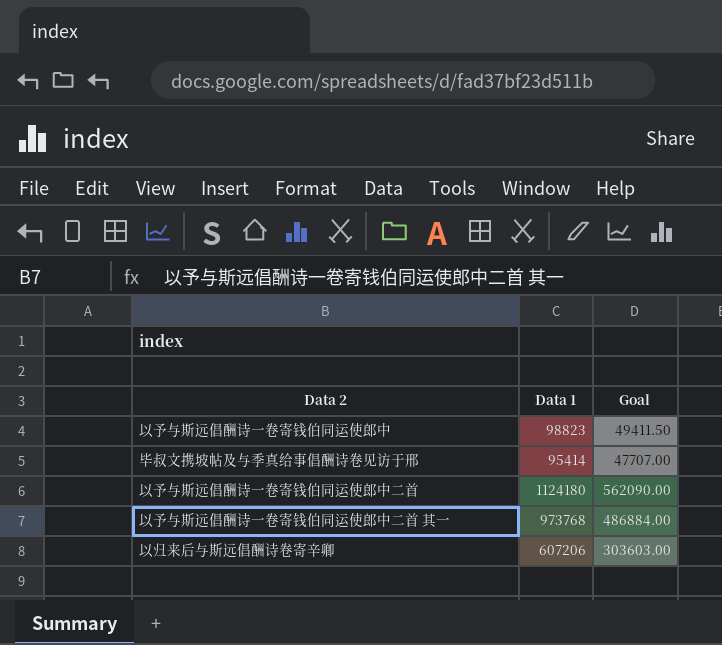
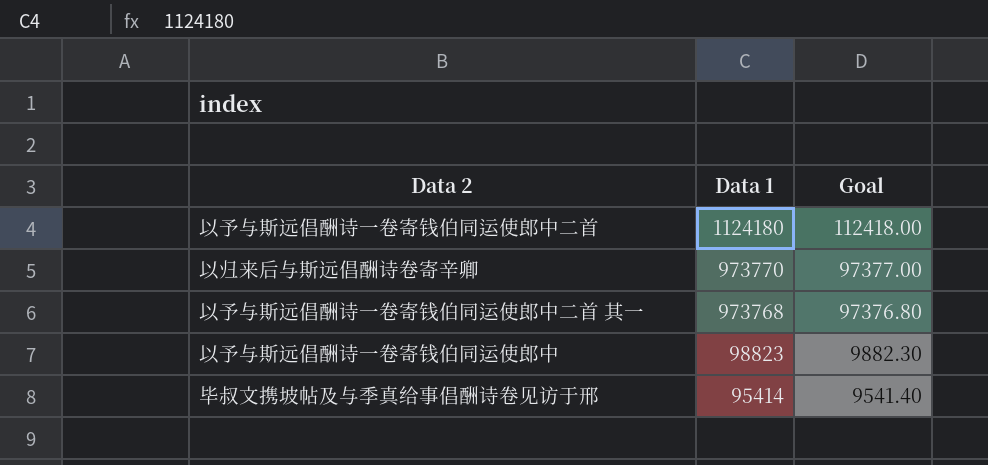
row order: none -> Data 1 descending
column Goal | formula: [Data 1] * 0.5 -> [Data 1] * 0.1
以归来后与斯远倡酬诗卷寄辛卿 | Data 1: 607206 -> 973770

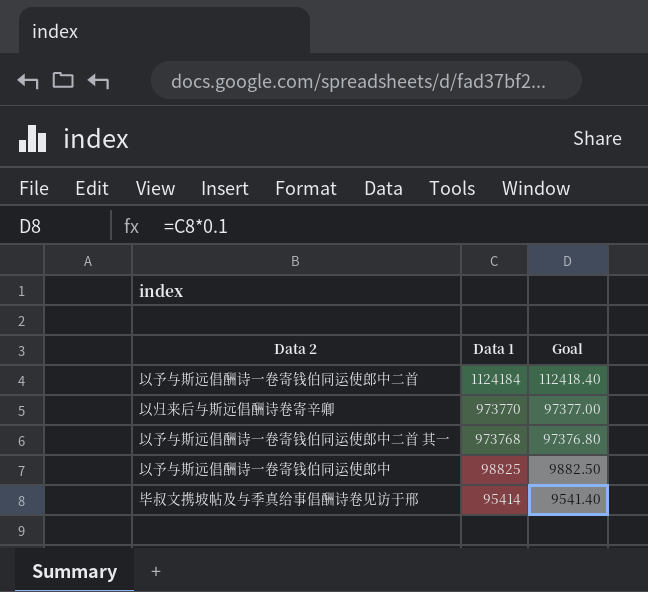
以予与斯远倡酬诗一卷寄钱伯同运使郎中二首 | Data 1: 1124180 -> 1124184
以予与斯远倡酬诗一卷寄钱伯同运使郎中二首 | Goal: 112418.00 -> 112418.40
以予与斯远倡酬诗一卷寄钱伯同运使郎中 | Data 1: 98823 -> 98825
以予与斯远倡酬诗一卷寄钱伯同运使郎中 | Goal: 9882.30 -> 9882.50

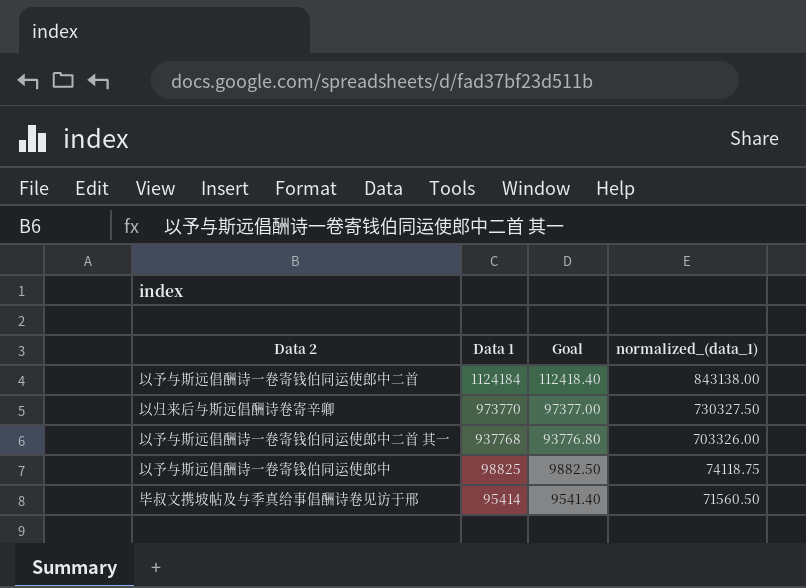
column normalized_(data_1) | formula: none -> [Data 1] * 0.75
以予与斯远倡酬诗一卷寄钱伯同运使郎中二首 其一 | Data 1: 973768 -> 937768
以予与斯远倡酬诗一卷寄钱伯同运使郎中二首 其一 | Goal: 97376.80 -> 93776.80

